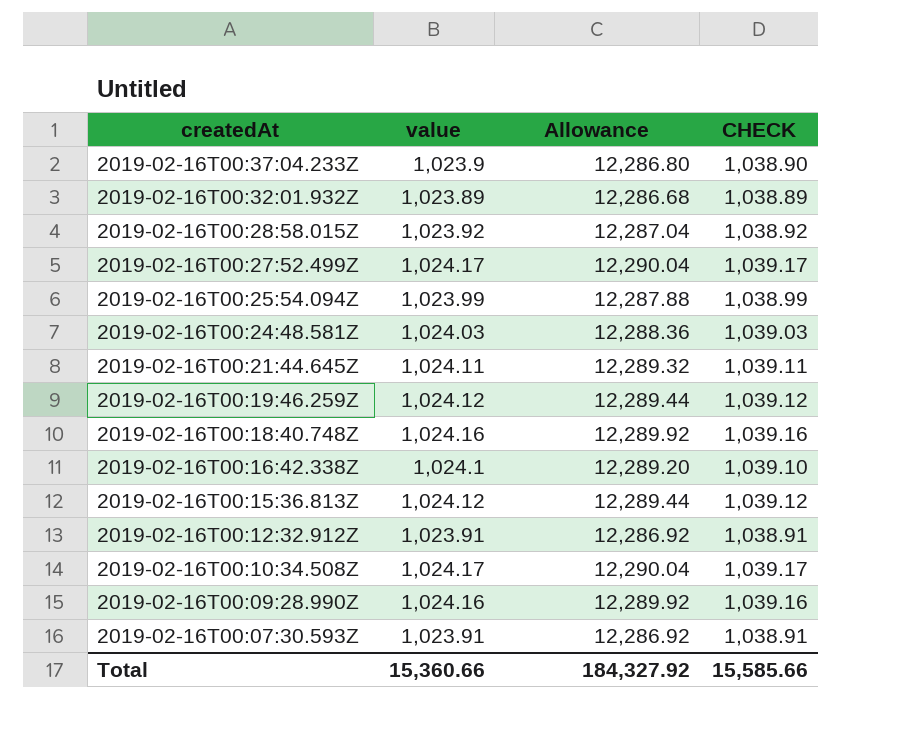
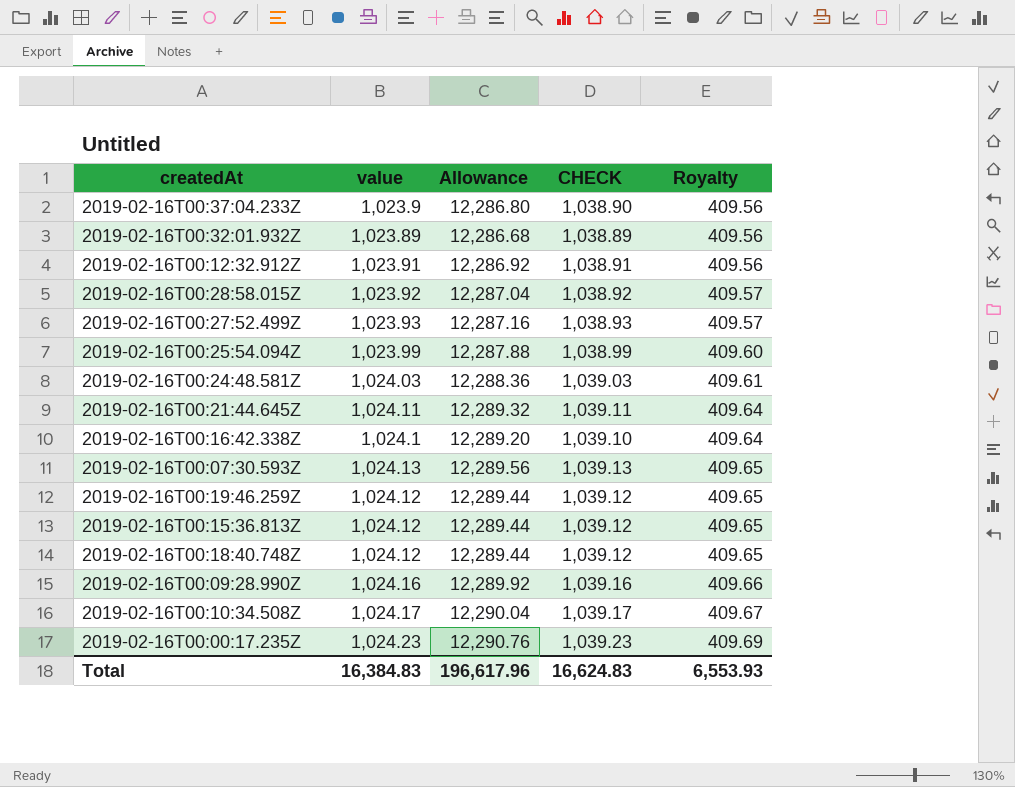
row order: createdAt descending -> Royalty ascending
column Royalty | formula: none -> [value] * 0.4
2019-02-16T00:27:52.499Z | value: 1,024.17 -> 1,023.93
2019-02-16T00:27:52.499Z | Allowance: 12,290.04 -> 12,287.16
2019-02-16T00:27:52.499Z | CHECK: 1,039.17 -> 1,038.93
2019-02-16T00:07:30.593Z | value: 1,023.91 -> 1,024.13
2019-02-16T00:07:30.593Z | Allowance: 12,286.92 -> 12,289.56
2019-02-16T00:07:30.593Z | CHECK: 1,038.91 -> 1,039.13
2019-02-16T00:18:40.748Z | value: 1,024.16 -> 1,024.12
2019-02-16T00:18:40.748Z | Allowance: 12,289.92 -> 12,289.44
2019-02-16T00:18:40.748Z | CHECK: 1,039.16 -> 1,039.12
row 2019-02-16T00:00:17.235Z: none -> 1,024.23 | 12,290.76 | 1,039.23 | 409.69
Total | value: 15,360.66 -> 16,384.83
Total | Allowance: 184,327.92 -> 196,617.96
Total | CHECK: 15,585.66 -> 16,624.83

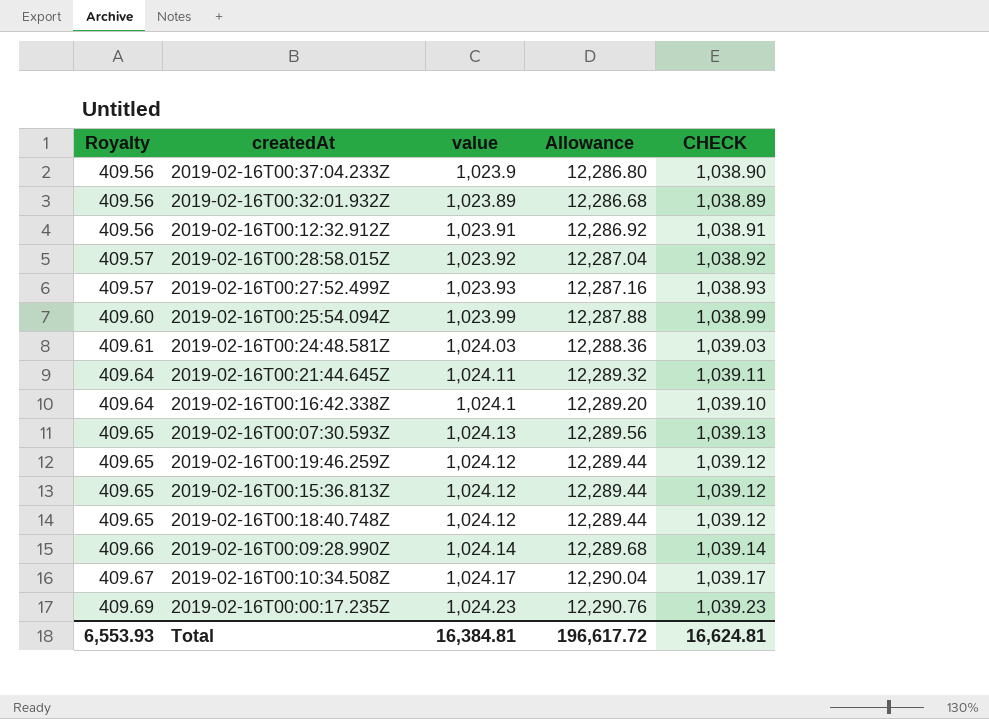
column Royalty | position: 5 -> 1
2019-02-16T00:09:28.990Z | value: 1,024.16 -> 1,024.14
2019-02-16T00:09:28.990Z | Allowance: 12,289.92 -> 12,289.68
2019-02-16T00:09:28.990Z | CHECK: 1,039.16 -> 1,039.14
Total | value: 16,384.83 -> 16,384.81
Total | Allowance: 196,617.96 -> 196,617.72
Total | CHECK: 16,624.83 -> 16,624.81

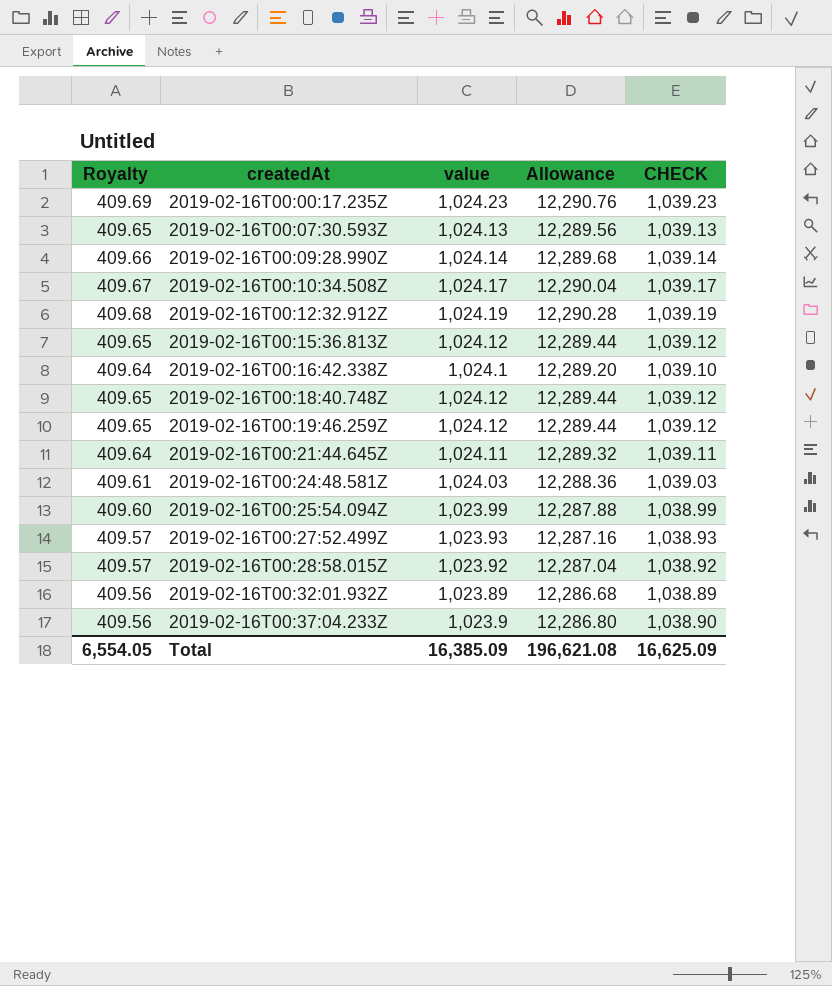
row order: Royalty ascending -> createdAt ascending
2019-02-16T00:12:32.912Z | Royalty: 409.56 -> 409.68
2019-02-16T00:12:32.912Z | value: 1,023.91 -> 1,024.19
2019-02-16T00:12:32.912Z | Allowance: 12,286.92 -> 12,290.28
2019-02-16T00:12:32.912Z | CHECK: 1,038.91 -> 1,039.19
Total | Royalty: 6,553.93 -> 6,554.05
Total | value: 16,384.81 -> 16,385.09
Total | Allowance: 196,617.72 -> 196,621.08
Total | CHECK: 16,624.81 -> 16,625.09

